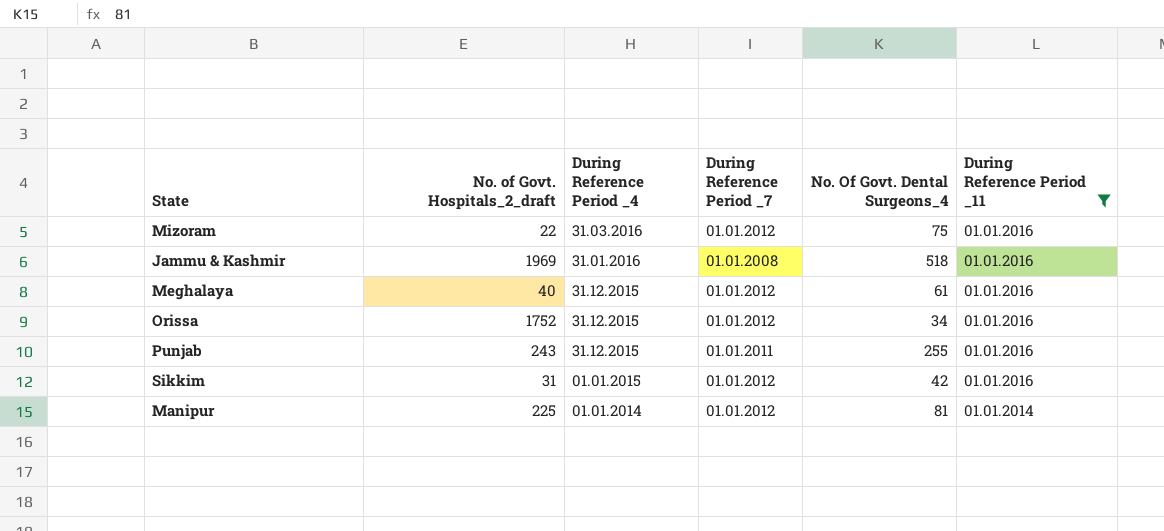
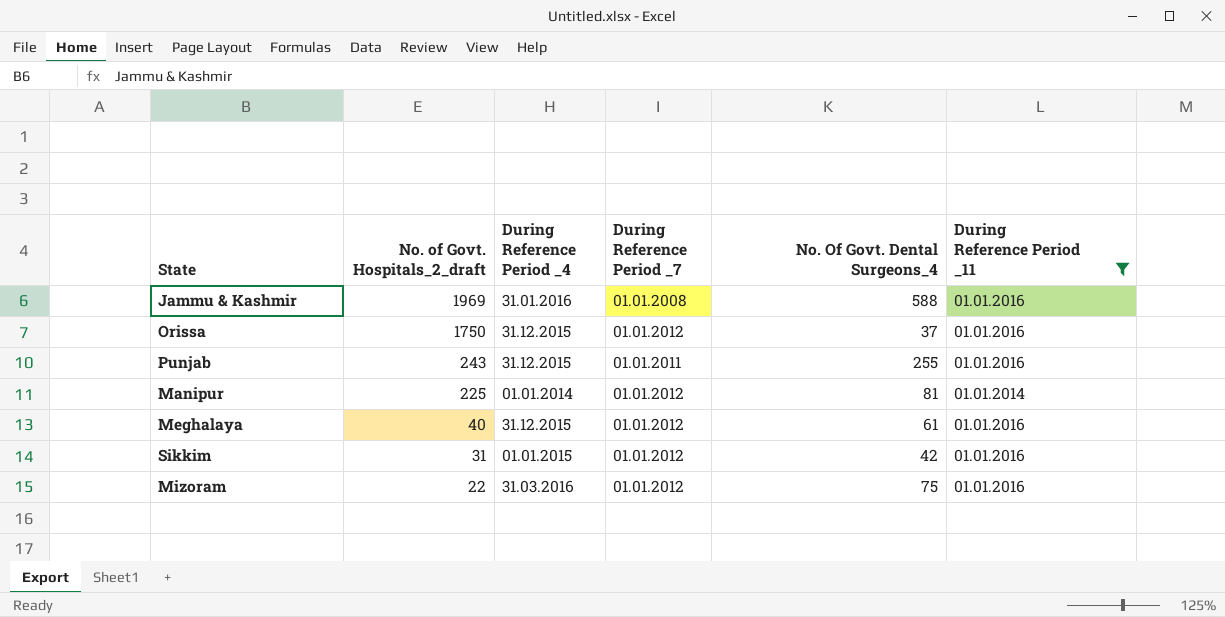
row order: During Reference Period _4 descending -> No. of Govt. Hospitals_2_draft descending
Jammu & Kashmir | No. Of Govt. Dental Surgeons_4: 518 -> 588
Orissa | No. of Govt. Hospitals_2_draft: 1752 -> 1750
Orissa | No. Of Govt. Dental Surgeons_4: 34 -> 37

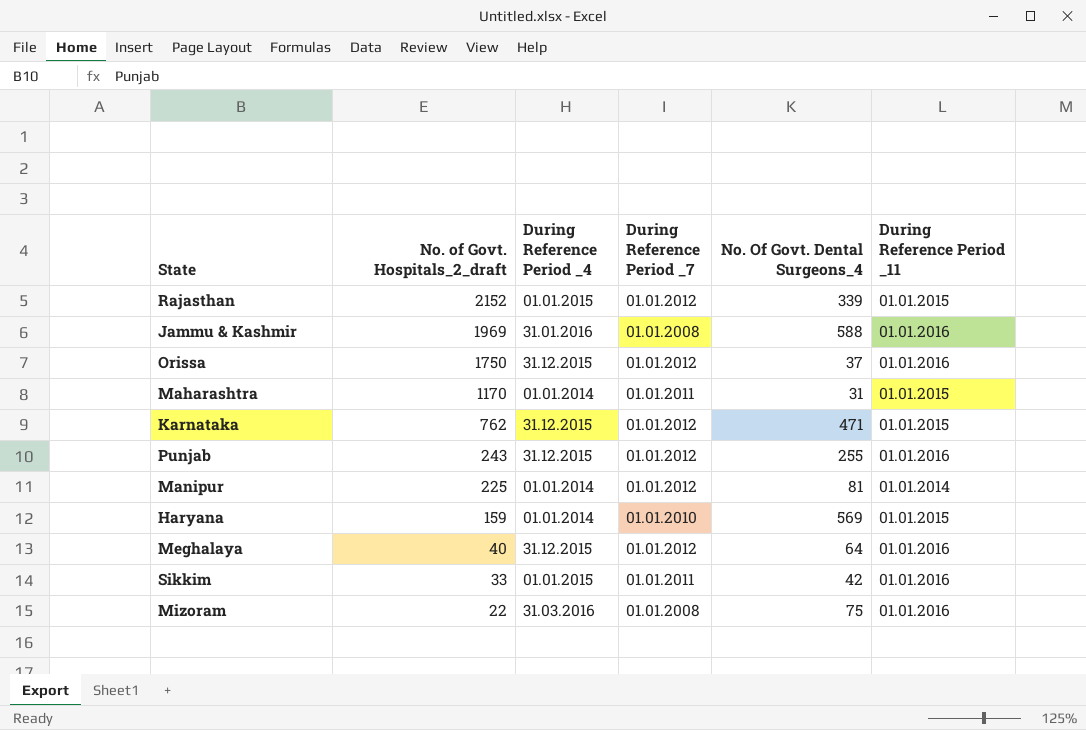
filter: During Reference Period _11 != 01.01.2015 -> none
Punjab | During Reference Period _7: 01.01.2011 -> 01.01.2012
Meghalaya | No. Of Govt. Dental Surgeons_4: 61 -> 64
Sikkim | No. of Govt. Hospitals_2_draft: 31 -> 33
Sikkim | During Reference Period _7: 01.01.2012 -> 01.01.2011
Mizoram | During Reference Period _7: 01.01.2012 -> 01.01.2008

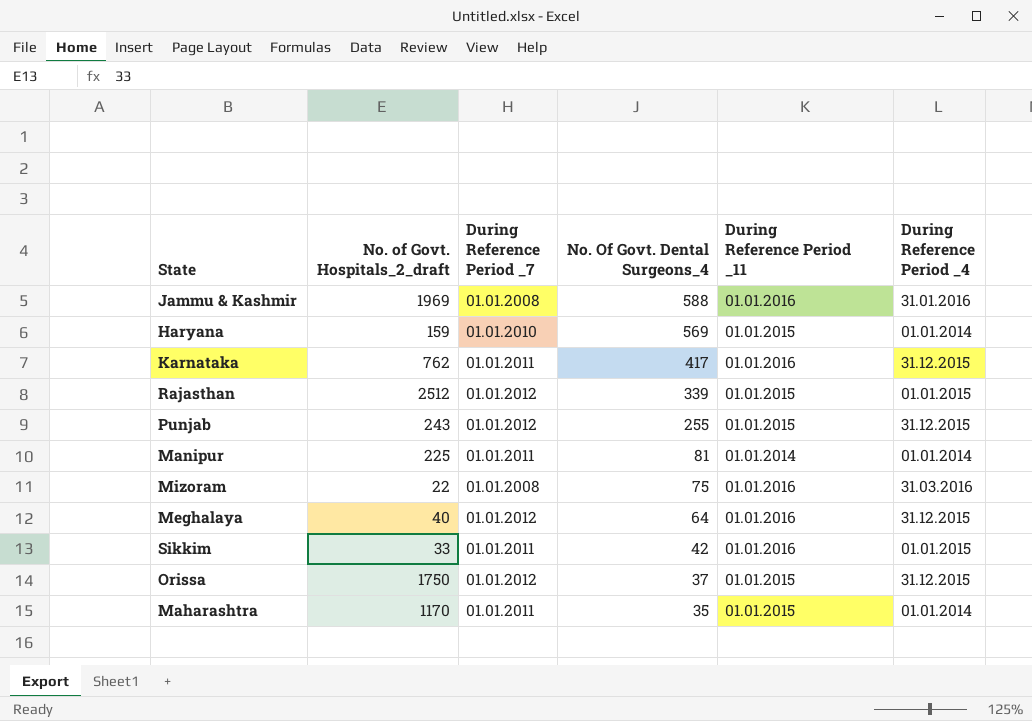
row order: No. of Govt. Hospitals_2_draft descending -> No. Of Govt. Dental Surgeons_4 descending
column During Reference Period _4 | position: 3 -> 6
Karnataka | During Reference Period _7: 01.01.2012 -> 01.01.2011
Karnataka | No. Of Govt. Dental Surgeons_4: 471 -> 417
Karnataka | During Reference Period _11: 01.01.2015 -> 01.01.2016
Rajasthan | No. of Govt. Hospitals_2_draft: 2152 -> 2512
Punjab | During Reference Period _11: 01.01.2016 -> 01.01.2015
Manipur | During Reference Period _7: 01.01.2012 -> 01.01.2011
Orissa | During Reference Period _11: 01.01.2016 -> 01.01.2015
Maharashtra | No. Of Govt. Dental Surgeons_4: 31 -> 35

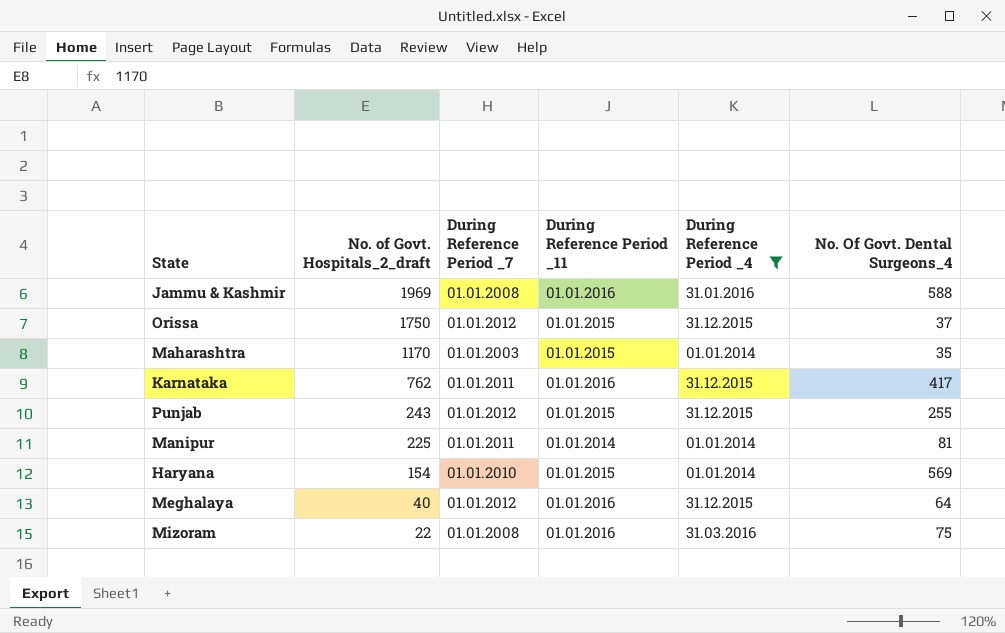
filter: none -> During Reference Period _4 != 01.01.2015
row order: No. Of Govt. Dental Surgeons_4 descending -> No. of Govt. Hospitals_2_draft descending
column No. Of Govt. Dental Surgeons_4 | position: 4 -> 6
Maharashtra | During Reference Period _7: 01.01.2011 -> 01.01.2003
Haryana | No. of Govt. Hospitals_2_draft: 159 -> 154

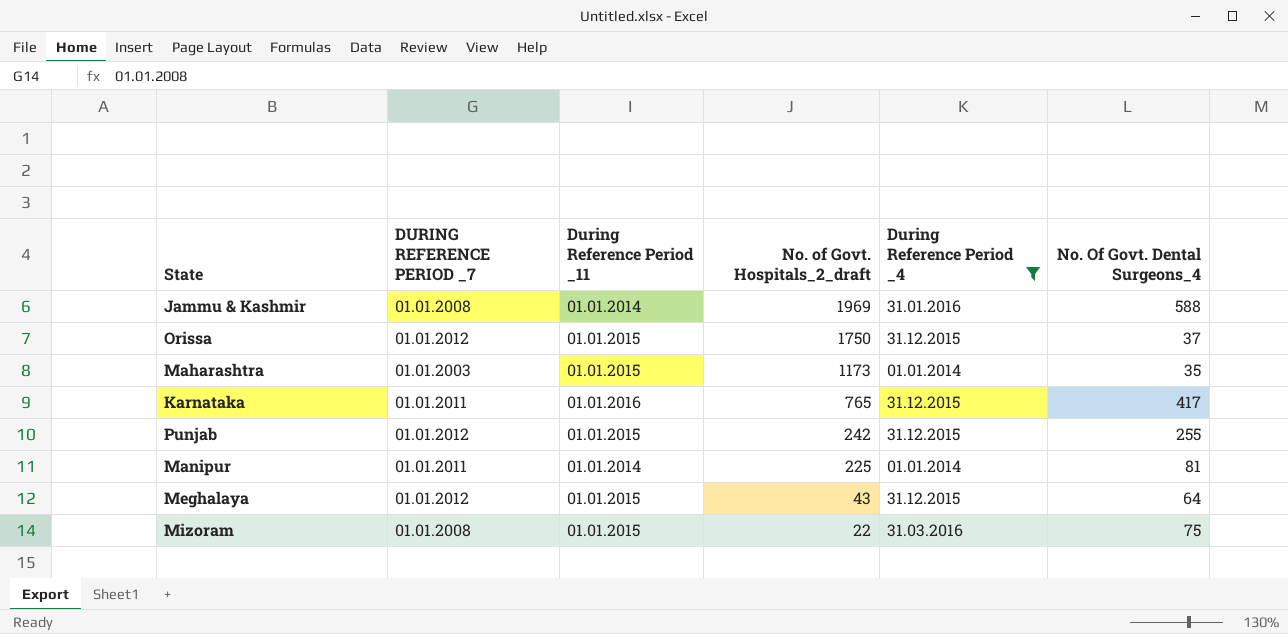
column name: During Reference Period _7 -> DURING REFERENCE PERIOD _7
column No. of Govt. Hospitals_2_draft | position: 2 -> 4
row Haryana: 154 | 01.01.2010 | 01.01.2015 | 01.01.2014 | 569 -> none
Jammu & Kashmir | During Reference Period _11: 01.01.2016 -> 01.01.2014
Maharashtra | No. of Govt. Hospitals_2_draft: 1170 -> 1173
Karnataka | No. of Govt. Hospitals_2_draft: 762 -> 765
Punjab | No. of Govt. Hospitals_2_draft: 243 -> 242
Meghalaya | During Reference Period _11: 01.01.2016 -> 01.01.2015
Meghalaya | No. of Govt. Hospitals_2_draft: 40 -> 43
Mizoram | During Reference Period _11: 01.01.2016 -> 01.01.2015

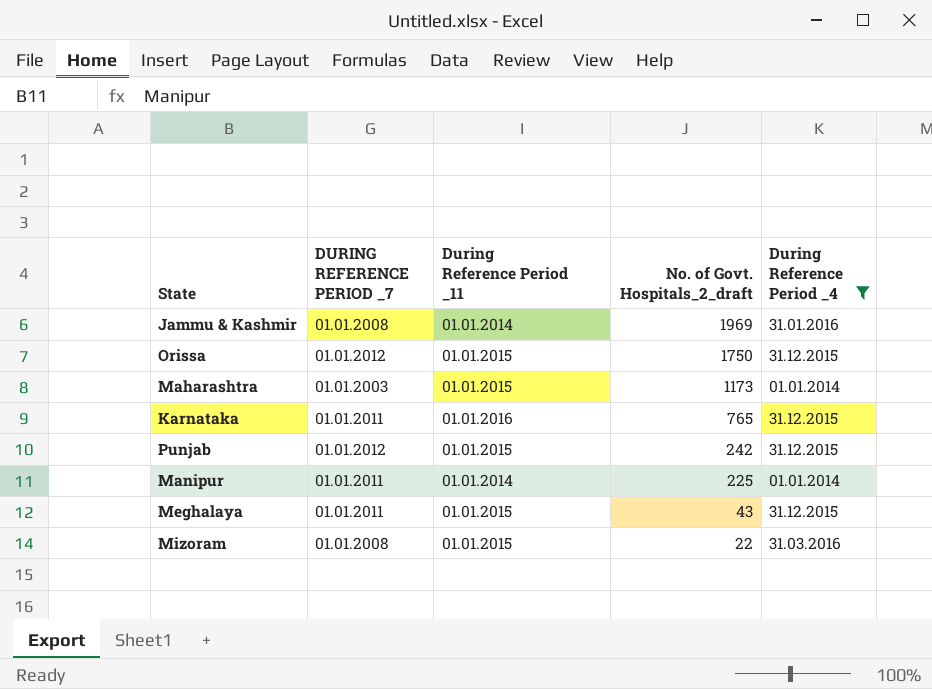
column No. Of Govt. Dental Surgeons_4 | position: 6 -> none
Meghalaya | DURING REFERENCE PERIOD _7: 01.01.2012 -> 01.01.2011

